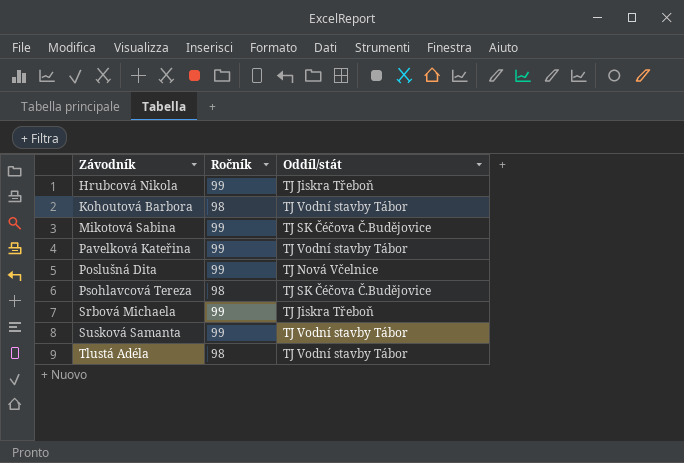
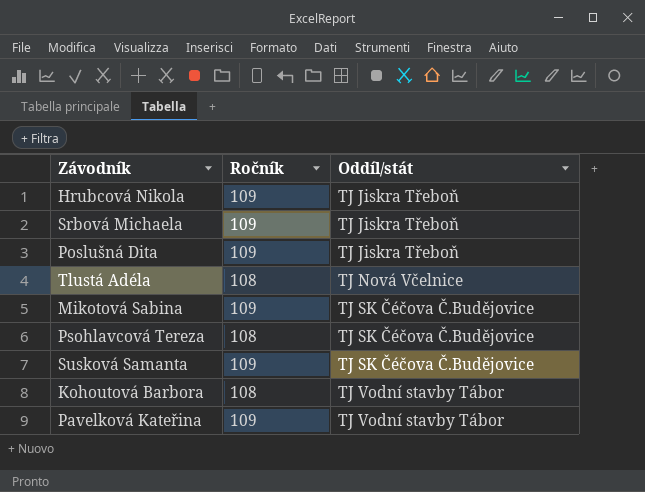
row order: Závodník ascending -> Oddíl/stát ascending
Hrubcová Nikola | Ročník: 99 -> 109
Srbová Michaela | Ročník: 99 -> 109
Poslušná Dita | Ročník: 99 -> 109
Poslušná Dita | Oddíl/stát: TJ Nová Včelnice -> TJ Jiskra Třeboň
Tlustá Adéla | Ročník: 98 -> 108
Tlustá Adéla | Oddíl/stát: TJ Vodní stavby Tábor -> TJ Nová Včelnice
Mikotová Sabina | Ročník: 99 -> 109
Psohlavcová Tereza | Ročník: 98 -> 108
Susková Samanta | Ročník: 99 -> 109
Susková Samanta | Oddíl/stát: TJ Vodní stavby Tábor -> TJ SK Čéčova Č.Budějovice
Kohoutová Barbora | Ročník: 98 -> 108
Pavelková Kateřina | Ročník: 99 -> 109

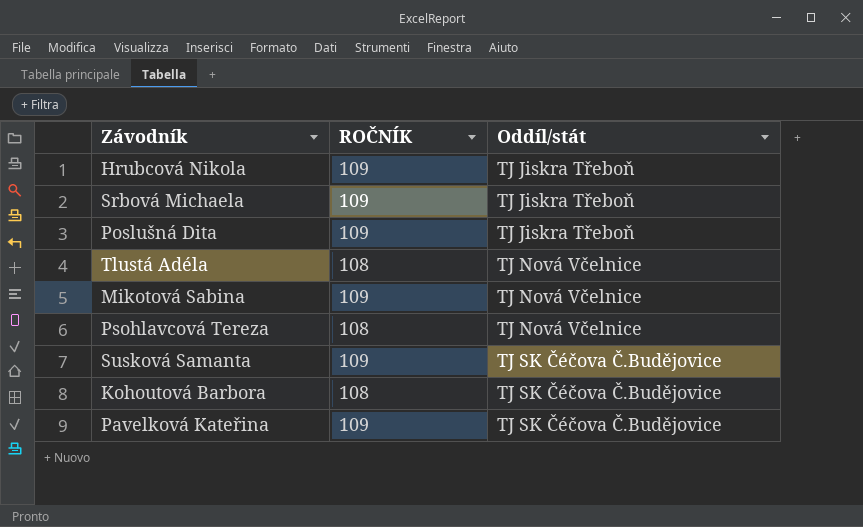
column name: Ročník -> ROČNÍK
Mikotová Sabina | Oddíl/stát: TJ SK Čéčova Č.Budějovice -> TJ Nová Včelnice
Psohlavcová Tereza | Oddíl/stát: TJ SK Čéčova Č.Budějovice -> TJ Nová Včelnice
Kohoutová Barbora | Oddíl/stát: TJ Vodní stavby Tábor -> TJ SK Čéčova Č.Budějovice
Pavelková Kateřina | Oddíl/stát: TJ Vodní stavby Tábor -> TJ SK Čéčova Č.Budějovice

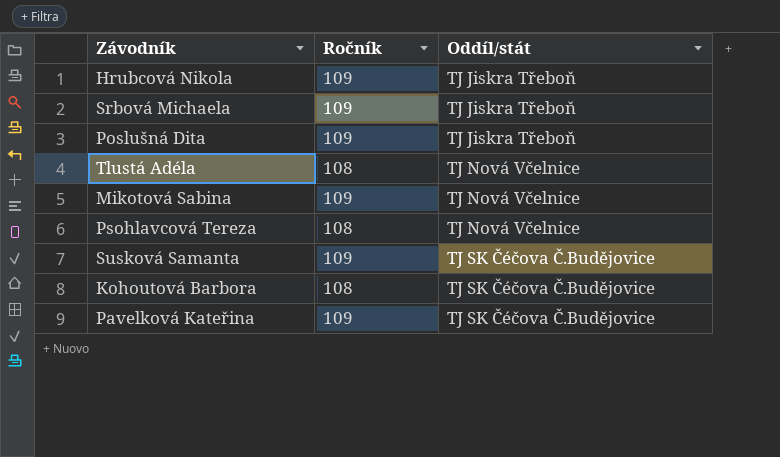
column name: ROČNÍK -> Ročník

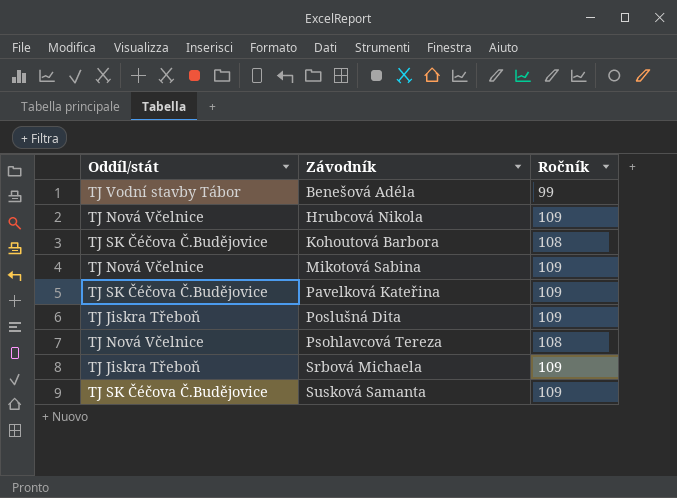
row order: Oddíl/stát ascending -> Závodník ascending
column Oddíl/stát | position: 3 -> 1
row Tlustá Adéla: 108 | TJ Nová Včelnice -> none
row Benešová Adéla: none -> TJ Vodní stavby Tábor | 99
Hrubcová Nikola | Oddíl/stát: TJ Jiskra Třeboň -> TJ Nová Včelnice

